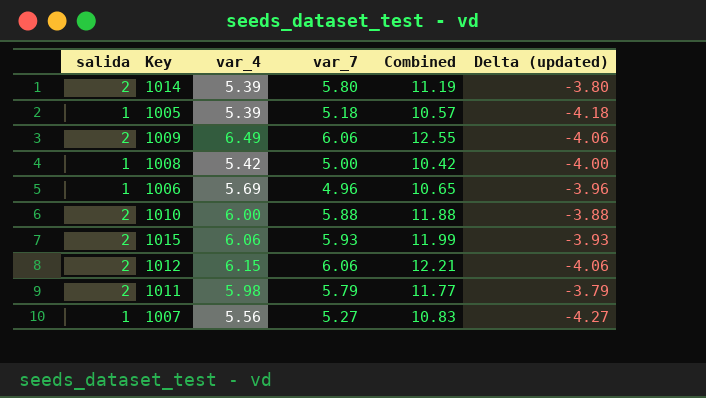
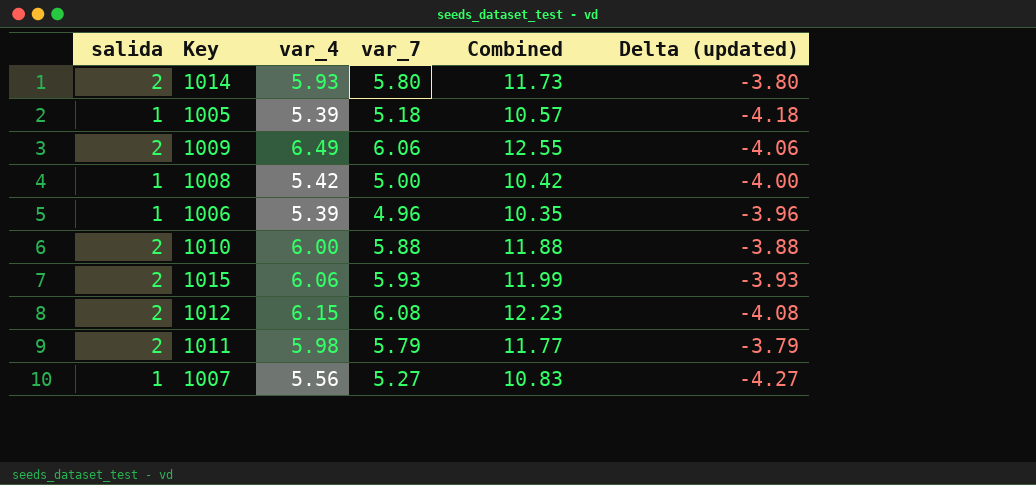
1014 | var_4: 5.39 -> 5.93
1014 | Combined: 11.19 -> 11.73
1006 | var_4: 5.69 -> 5.39
1006 | Combined: 10.65 -> 10.35
1012 | var_7: 6.06 -> 6.08
1012 | Combined: 12.21 -> 12.23
1012 | Delta (updated): -4.06 -> -4.08

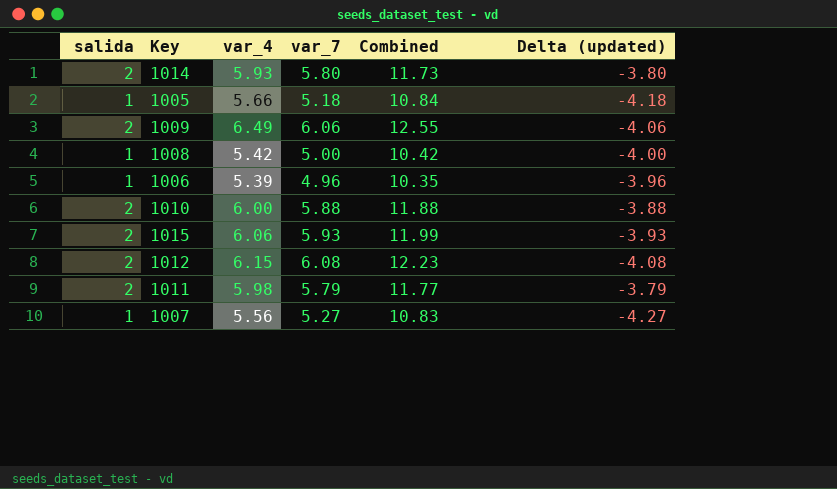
1005 | var_4: 5.39 -> 5.66
1005 | Combined: 10.57 -> 10.84

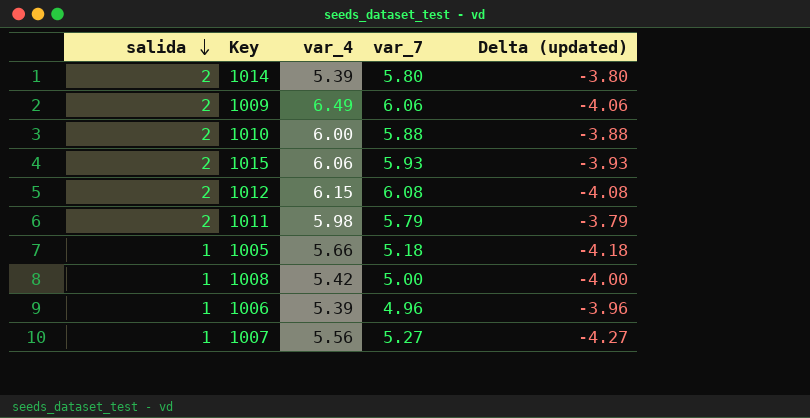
row order: none -> salida descending
column Combined | formula: [var_4] + [var_7] -> none
1014 | var_4: 5.93 -> 5.39

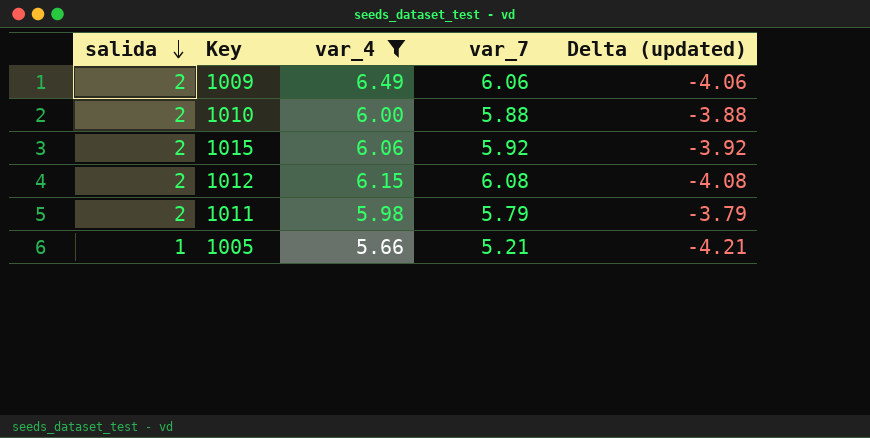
filter: none -> var_4 >= 5.66
1015 | var_7: 5.93 -> 5.92
1015 | Delta (updated): -3.93 -> -3.92
1005 | var_7: 5.18 -> 5.21
1005 | Delta (updated): -4.18 -> -4.21

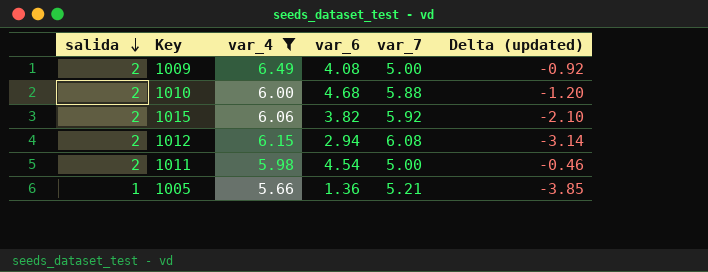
column var_6 | position: none -> 4
column Delta (updated) | formula: [salida] - [var_7] -> [var_6] - [var_7]
1009 | var_7: 6.06 -> 5.00
1011 | var_7: 5.79 -> 5.00

